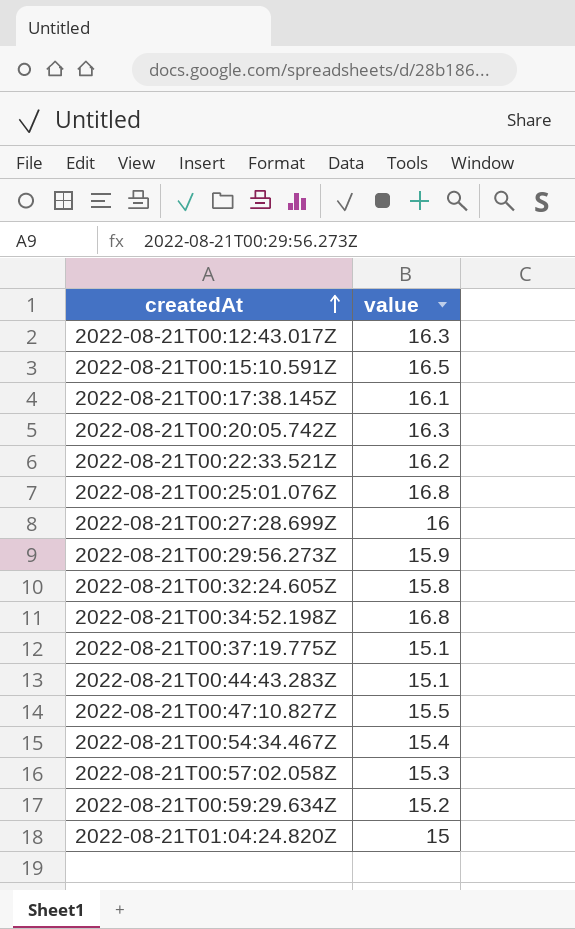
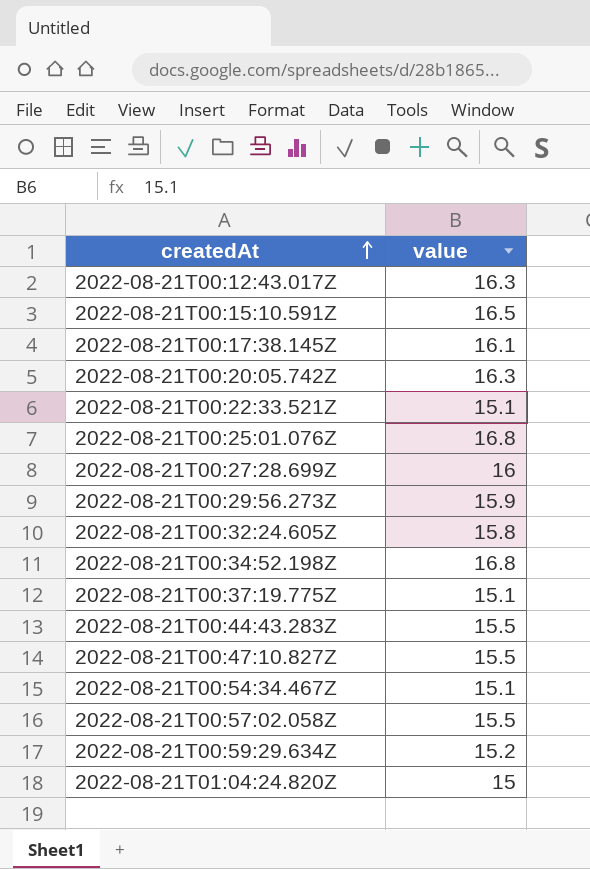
2022-08-21T00:22:33.521Z | value: 16.2 -> 15.1
2022-08-21T00:44:43.283Z | value: 15.1 -> 15.5
2022-08-21T00:54:34.467Z | value: 15.4 -> 15.1
2022-08-21T00:57:02.058Z | value: 15.3 -> 15.5

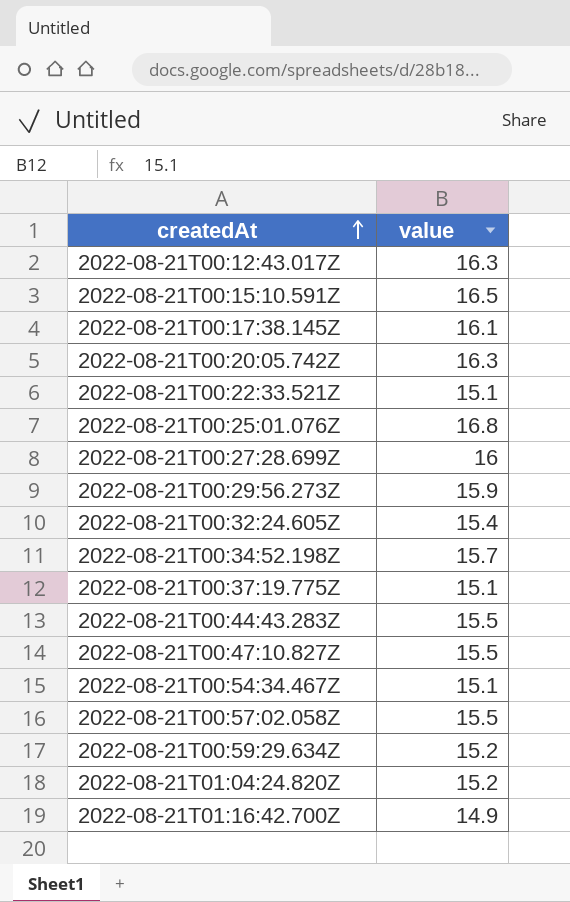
2022-08-21T00:32:24.605Z | value: 15.8 -> 15.4
2022-08-21T00:34:52.198Z | value: 16.8 -> 15.7
2022-08-21T01:04:24.820Z | value: 15 -> 15.2
row 2022-08-21T01:16:42.700Z: none -> 14.9

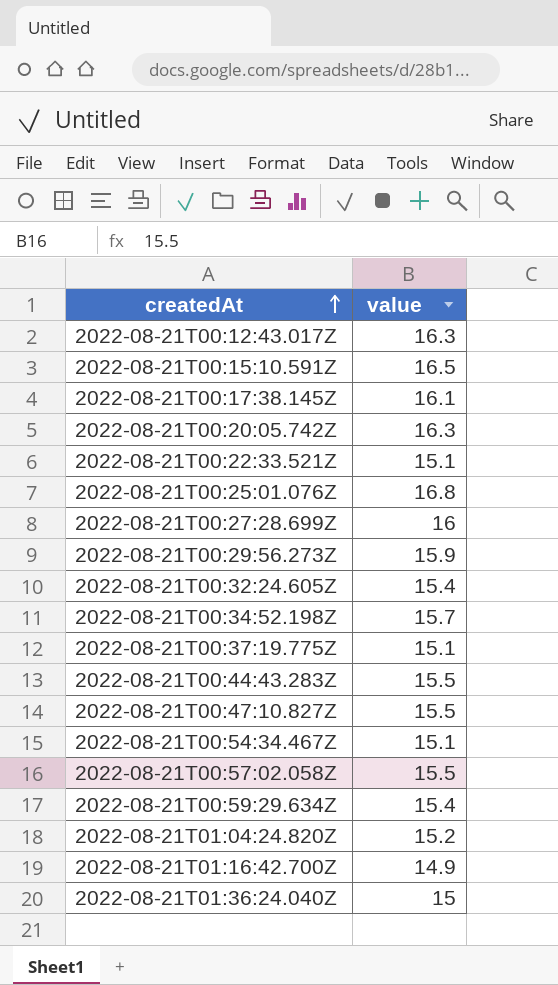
2022-08-21T00:59:29.634Z | value: 15.2 -> 15.4
row 2022-08-21T01:36:24.040Z: none -> 15

